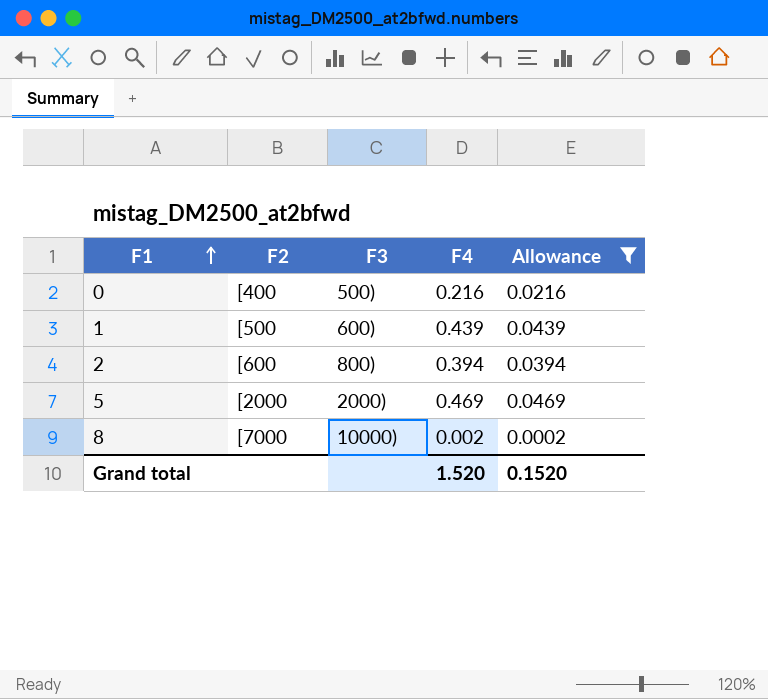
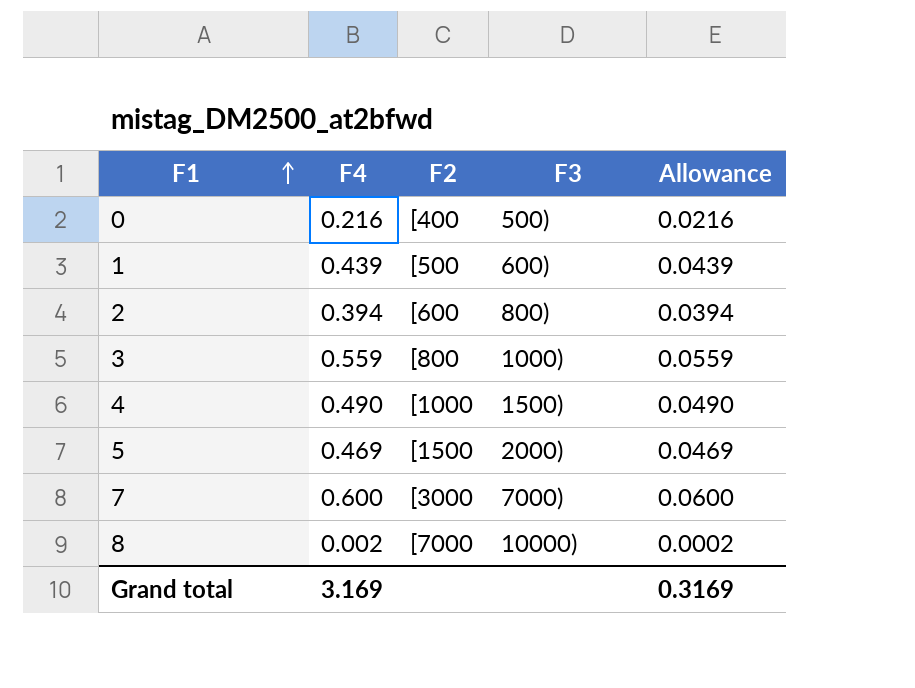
filter: Allowance <= 0.0469 -> none
column F4 | position: 4 -> 2
5 | F2: [2000 -> [1500
Grand total | F4: 1.520 -> 3.169
Grand total | Allowance: 0.1520 -> 0.3169

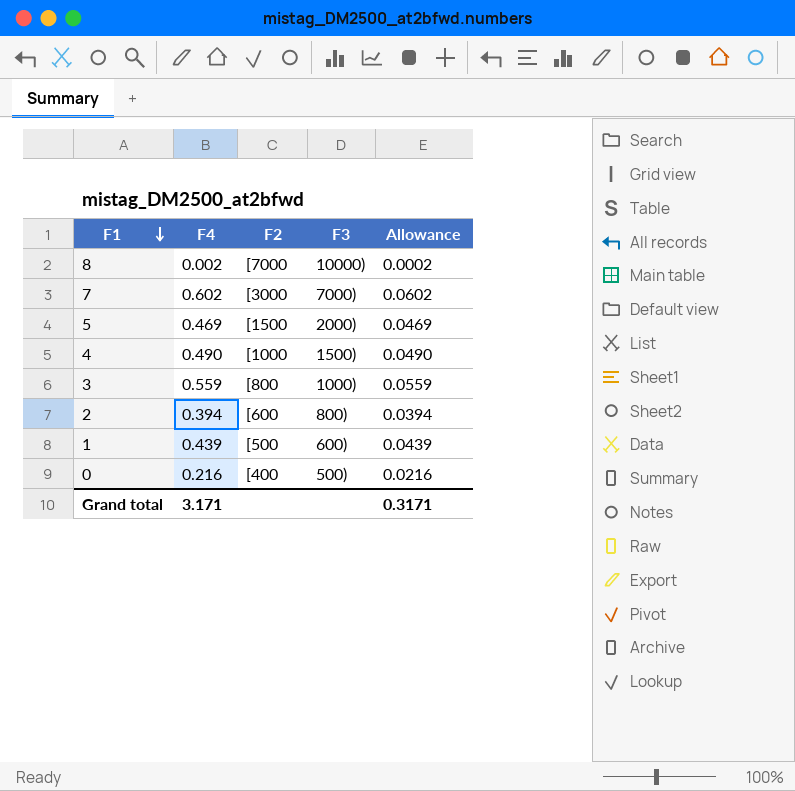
row order: F1 ascending -> F1 descending
7 | F4: 0.600 -> 0.602
7 | Allowance: 0.0600 -> 0.0602
Grand total | F4: 3.169 -> 3.171
Grand total | Allowance: 0.3169 -> 0.3171

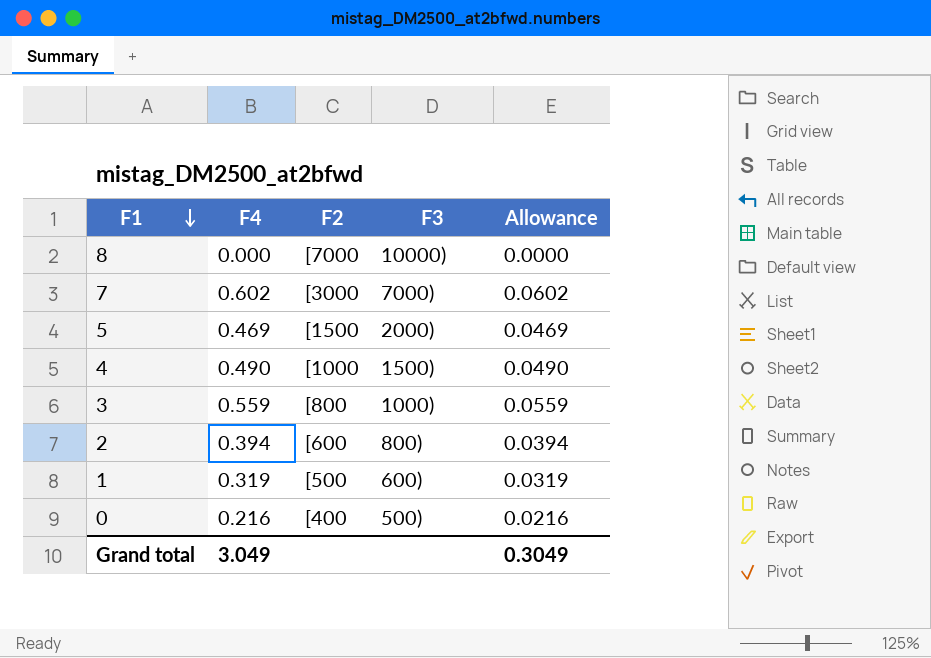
8 | F4: 0.002 -> 0.000
8 | Allowance: 0.0002 -> 0.0000
1 | F4: 0.439 -> 0.319
1 | Allowance: 0.0439 -> 0.0319
Grand total | F4: 3.171 -> 3.049
Grand total | Allowance: 0.3171 -> 0.3049

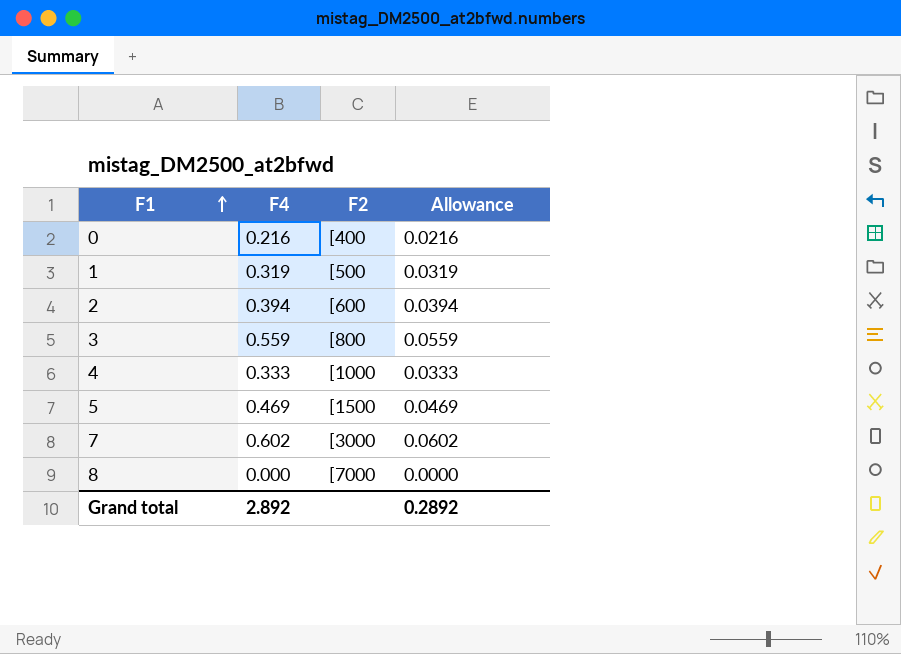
row order: F1 descending -> F1 ascending
column F3 | position: 4 -> none
4 | F4: 0.490 -> 0.333
4 | Allowance: 0.0490 -> 0.0333
Grand total | F4: 3.049 -> 2.892
Grand total | Allowance: 0.3049 -> 0.2892

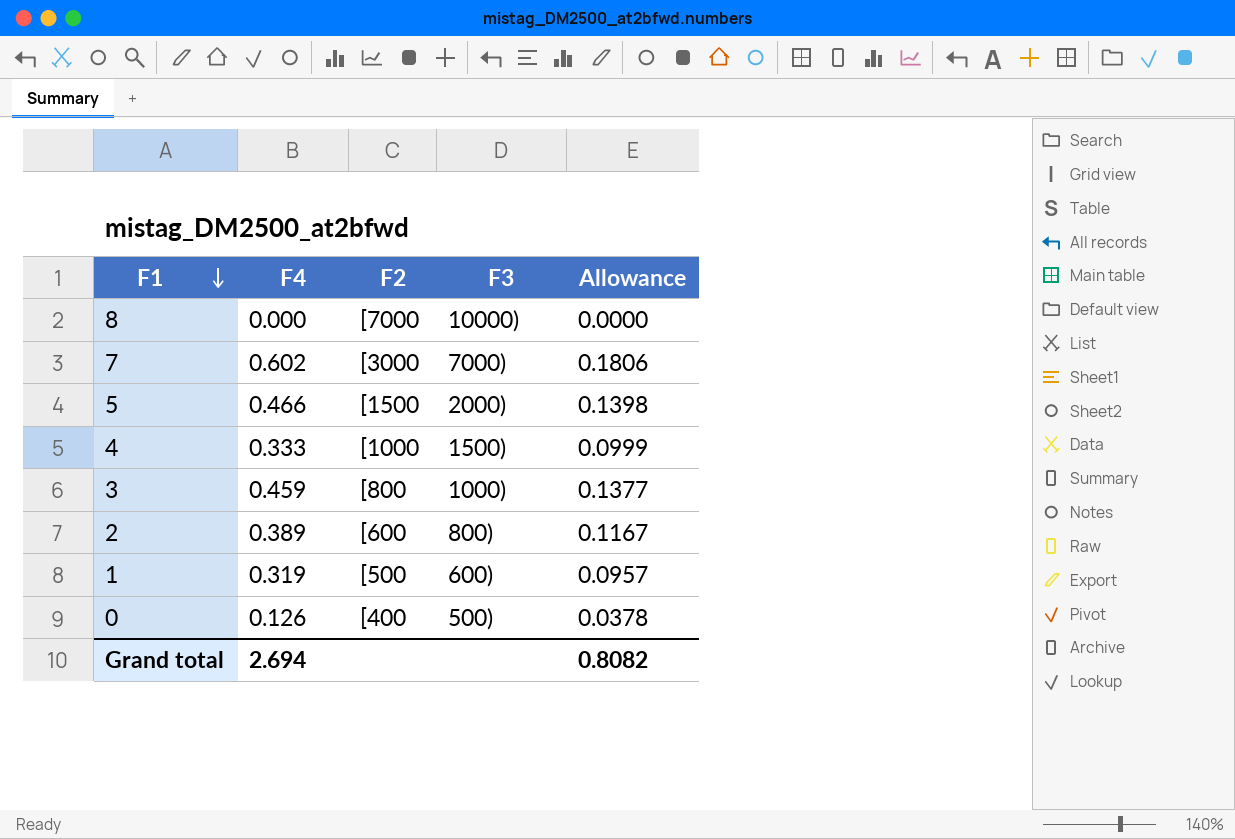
row order: F1 ascending -> F1 descending
column F3 | position: none -> 4
column Allowance | formula: [F4] * 0.1 -> [F4] * 0.3
5 | F4: 0.469 -> 0.466
3 | F4: 0.559 -> 0.459
2 | F4: 0.394 -> 0.389
0 | F4: 0.216 -> 0.126
Grand total | F4: 2.892 -> 2.694
Grand total | Allowance: 0.2892 -> 0.8082

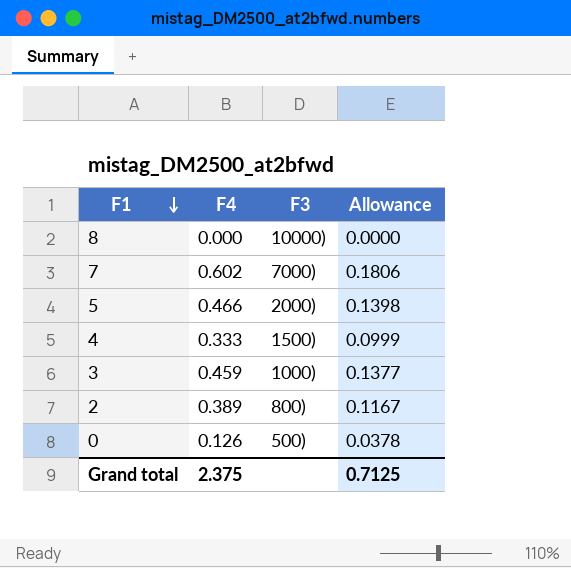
column F2 | position: 3 -> none
row 1: 0.319 | [500 | 600) | 0.0957 -> none
Grand total | F4: 2.694 -> 2.375
Grand total | Allowance: 0.8082 -> 0.7125

